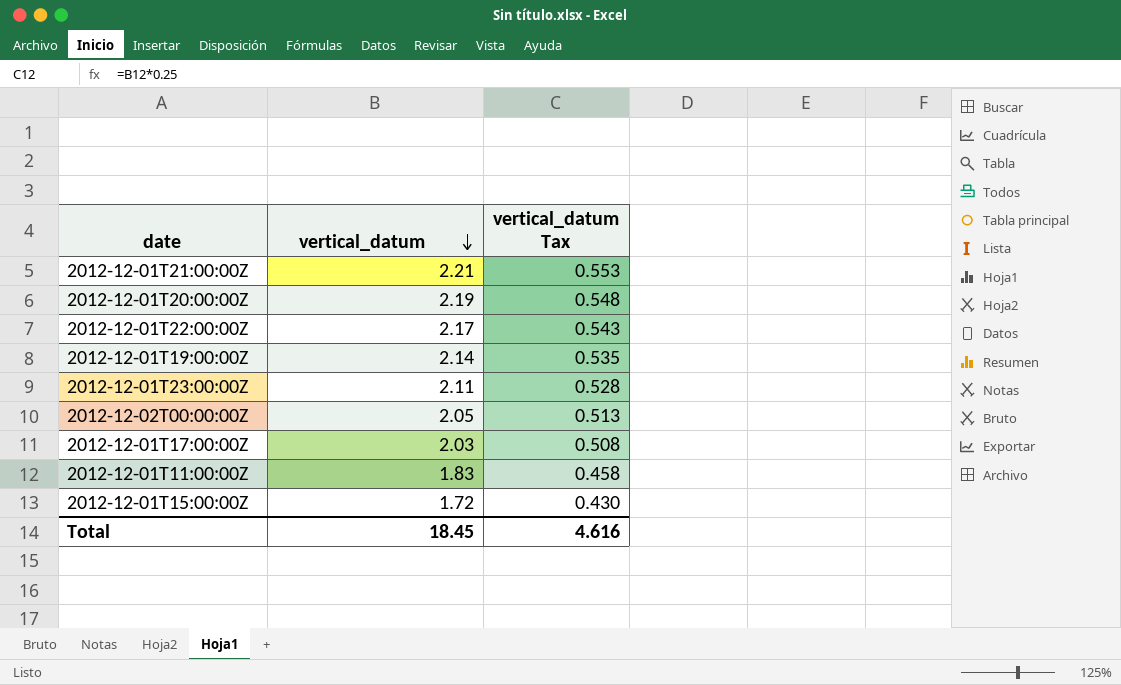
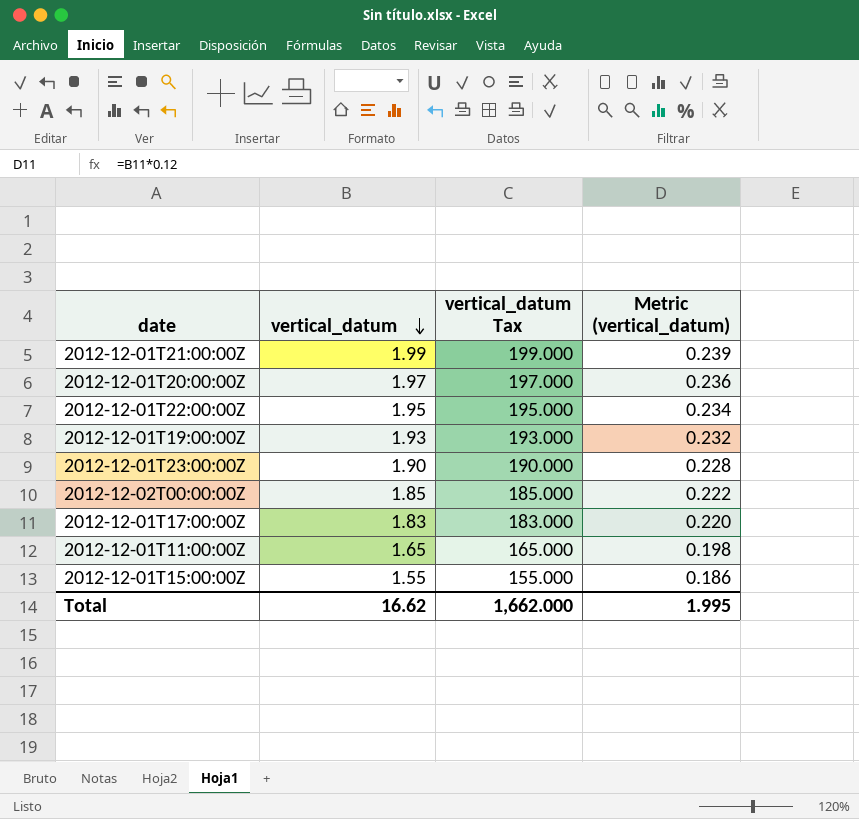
column vertical_datum Tax | formula: [vertical_datum] * 0.25 -> [vertical_datum] * 100
column Metric (vertical_datum) | formula: none -> [vertical_datum] * 0.12
2012-12-01T21:00:00Z | vertical_datum: 2.21 -> 1.99
2012-12-01T20:00:00Z | vertical_datum: 2.19 -> 1.97
2012-12-01T22:00:00Z | vertical_datum: 2.17 -> 1.95
2012-12-01T19:00:00Z | vertical_datum: 2.14 -> 1.93
2012-12-01T23:00:00Z | vertical_datum: 2.11 -> 1.90
2012-12-02T00:00:00Z | vertical_datum: 2.05 -> 1.85
2012-12-01T17:00:00Z | vertical_datum: 2.03 -> 1.83
2012-12-01T11:00:00Z | vertical_datum: 1.83 -> 1.65
2012-12-01T15:00:00Z | vertical_datum: 1.72 -> 1.55
Total | vertical_datum: 18.45 -> 16.62
Total | vertical_datum Tax: 4.616 -> 1,662.000

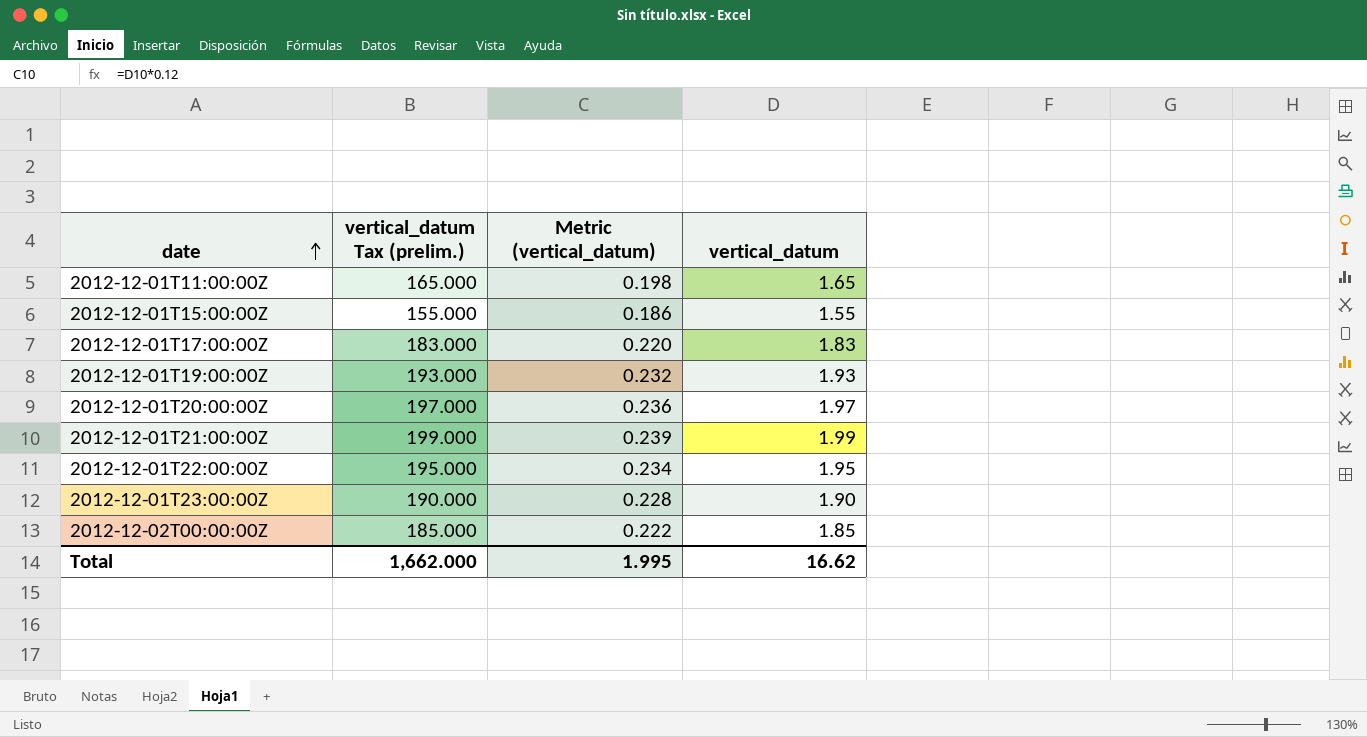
row order: vertical_datum descending -> date ascending
column name: vertical_datum Tax -> vertical_datum Tax (prelim.)
column vertical_datum | position: 2 -> 4

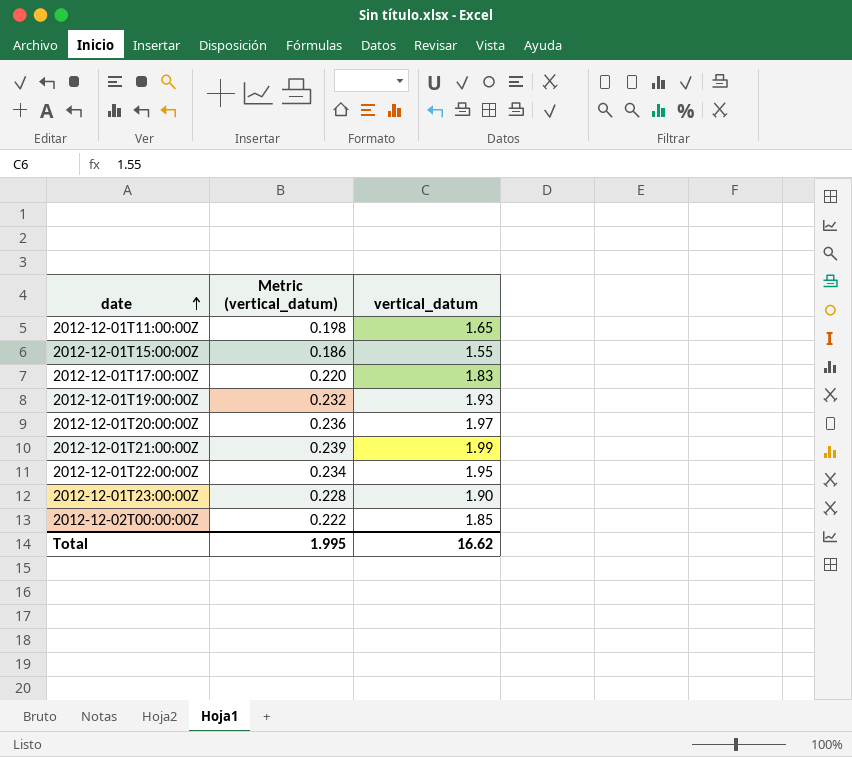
column vertical_datum Tax (prelim.) | formula: [vertical_datum] * 100 -> none

